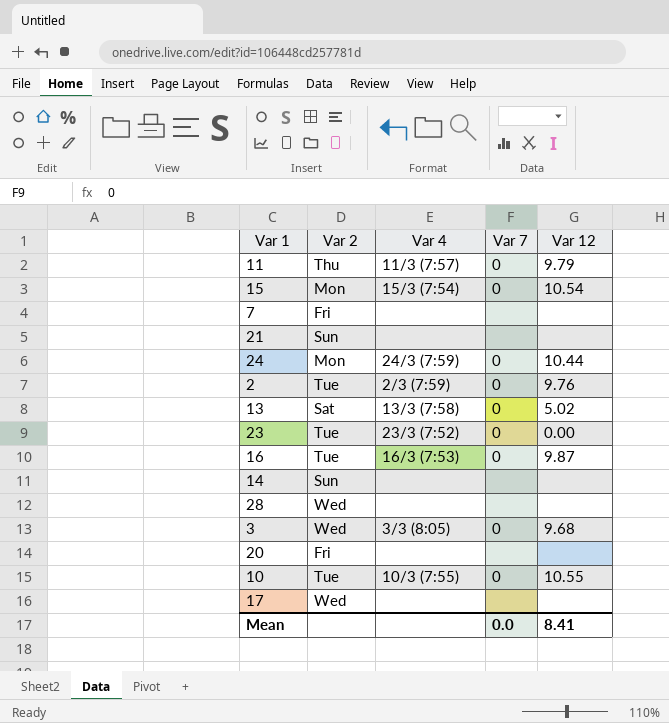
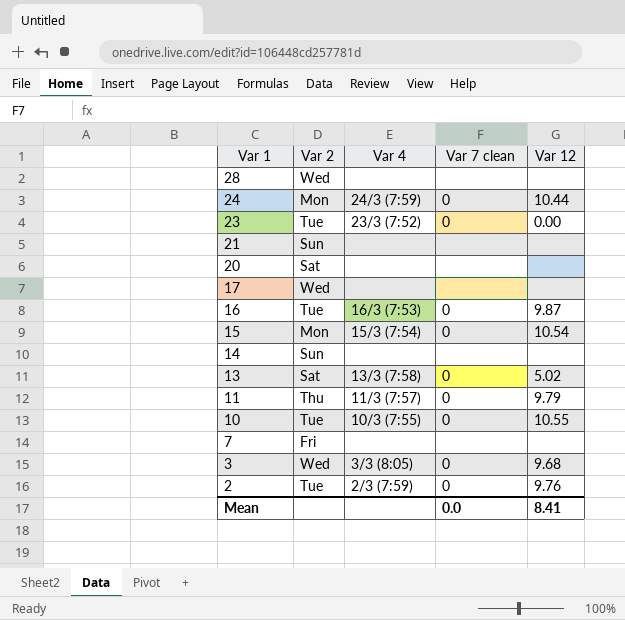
row order: none -> Var 1 descending
column name: Var 7 -> Var 7 clean
20 | Var 2: Fri -> Sat

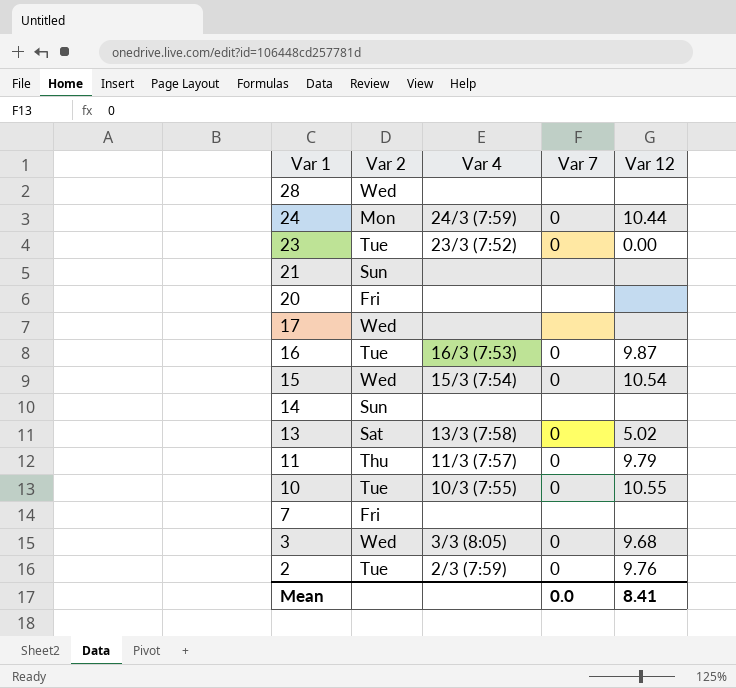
column name: Var 7 clean -> Var 7
20 | Var 2: Sat -> Fri
15 | Var 2: Mon -> Wed

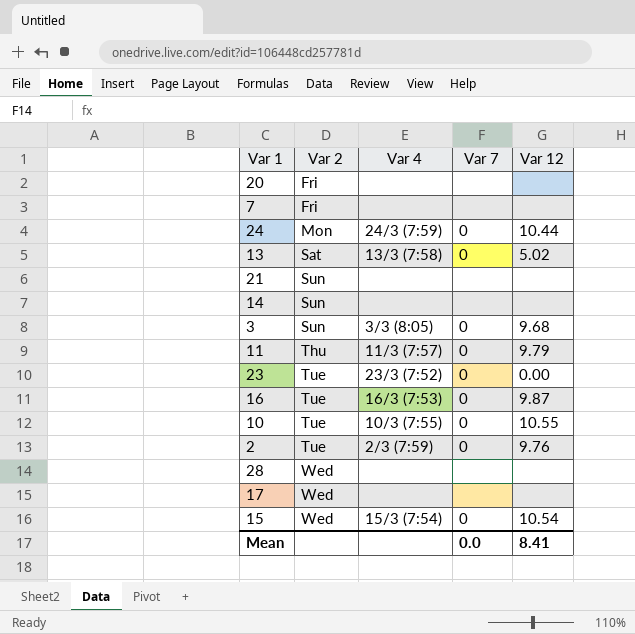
row order: Var 1 descending -> Var 2 ascending
3 | Var 2: Wed -> Sun

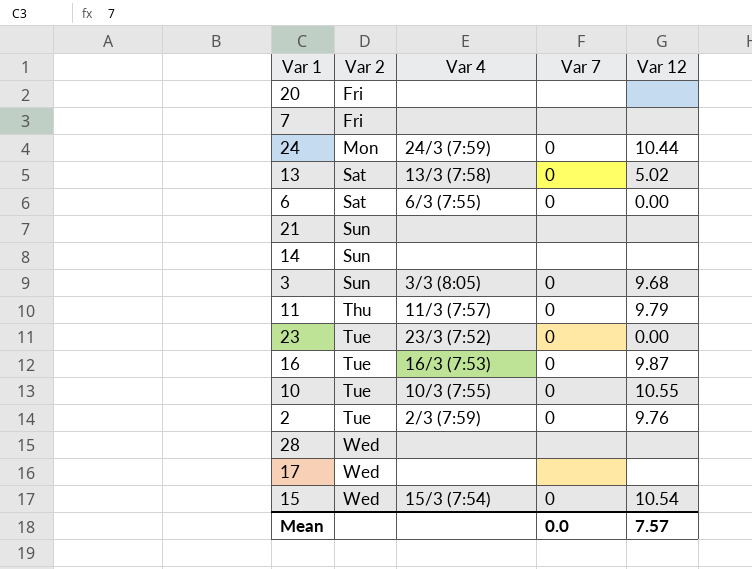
row 6: none -> Sat | 6/3 (7:55) | 0 | 0.00
Mean | Var 12: 8.41 -> 7.57

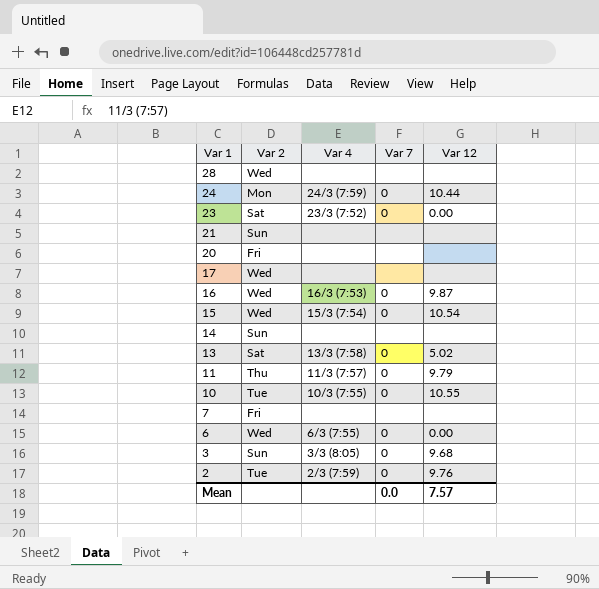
row order: Var 2 ascending -> Var 1 descending
23 | Var 2: Tue -> Sat
16 | Var 2: Tue -> Wed
6 | Var 2: Sat -> Wed

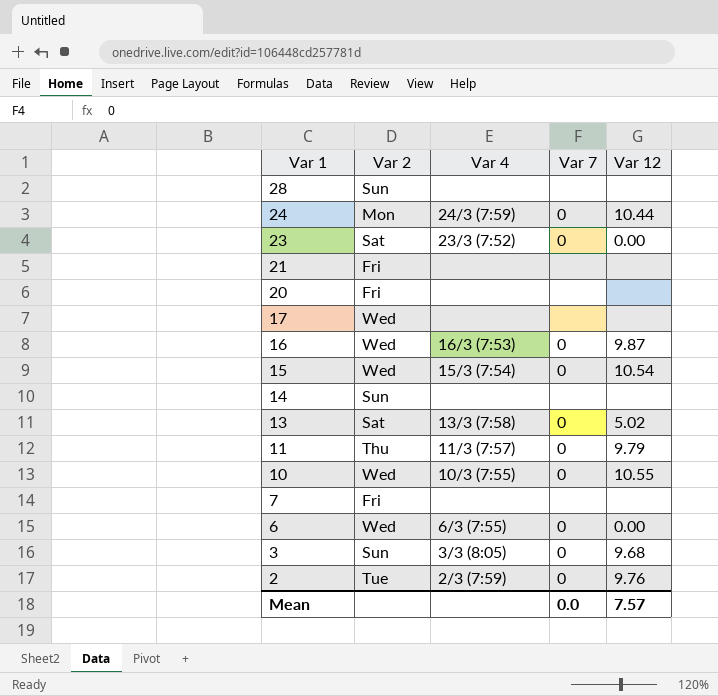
28 | Var 2: Wed -> Sun
21 | Var 2: Sun -> Fri
10 | Var 2: Tue -> Wed

